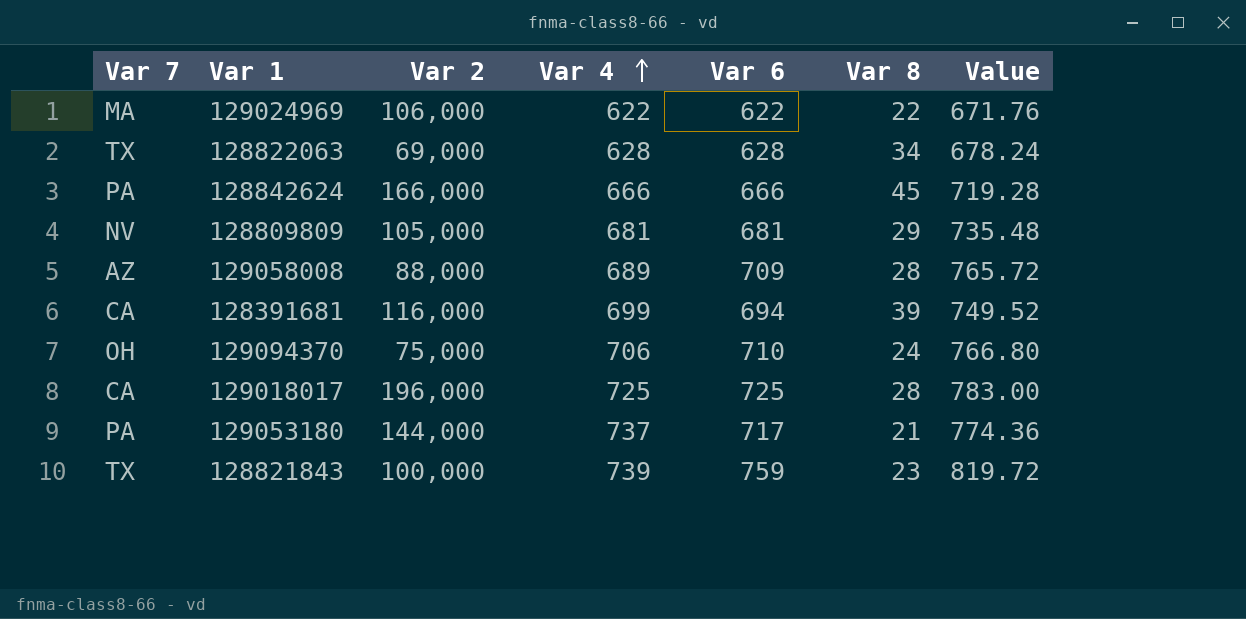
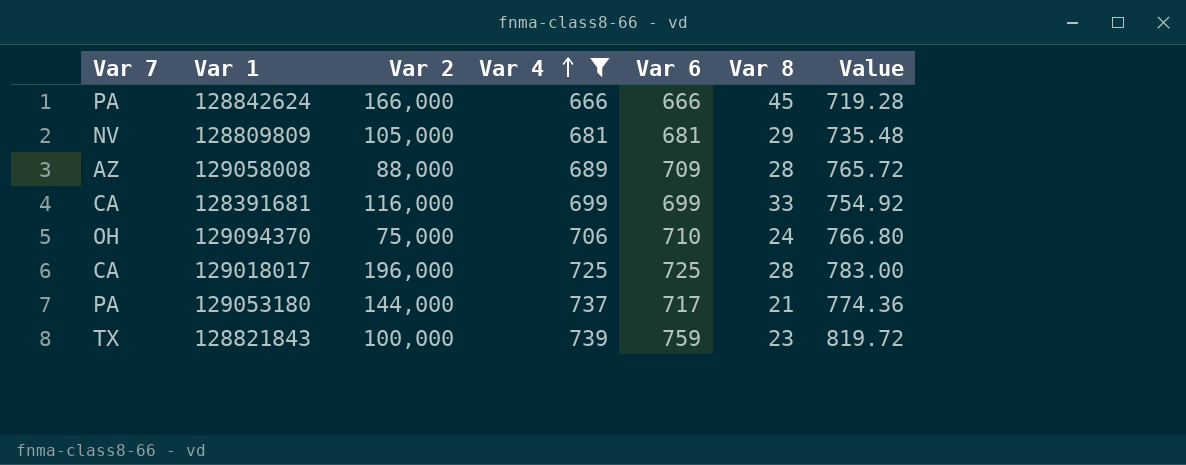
filter: none -> Var 4 >= 666
128391681 | Var 6: 694 -> 699
128391681 | Var 8: 39 -> 33
128391681 | Value: 749.52 -> 754.92

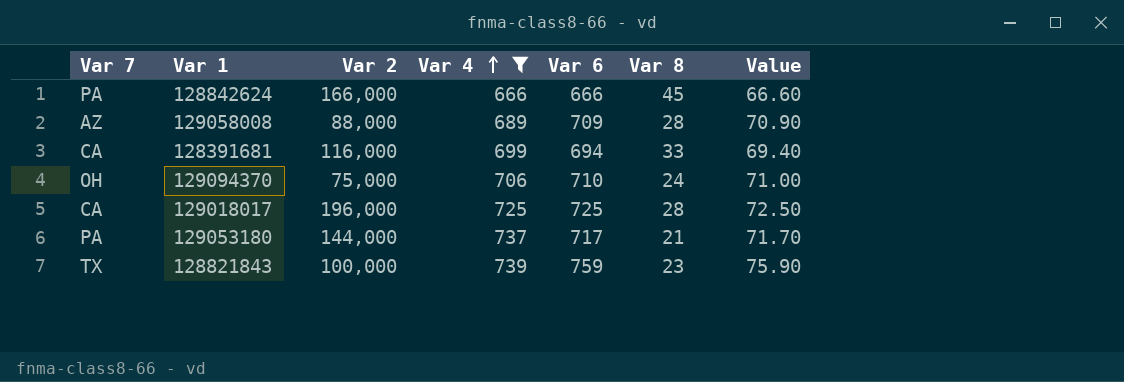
column Value | formula: [Var 6] * 1.08 -> [Var 6] * 0.1
row 128809809: NV | 105,000 | 681 | 681 | 29 | 735.48 -> none
128391681 | Var 6: 699 -> 694

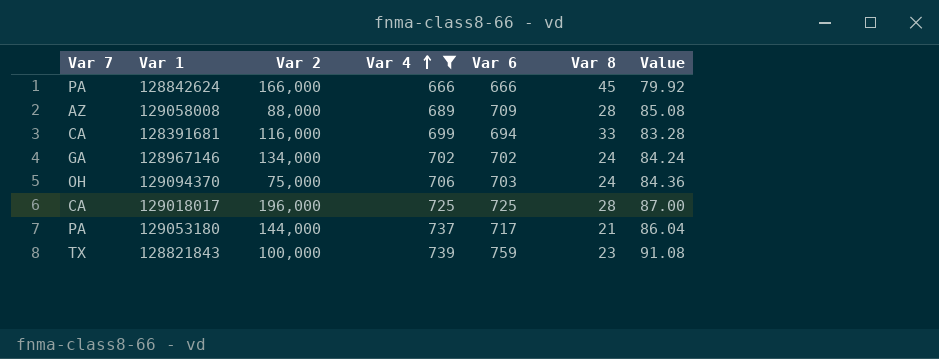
column Value | formula: [Var 6] * 0.1 -> [Var 6] * 0.12
row 128967146: none -> GA | 134,000 | 702 | 702 | 24 | 84.24
129094370 | Var 6: 710 -> 703

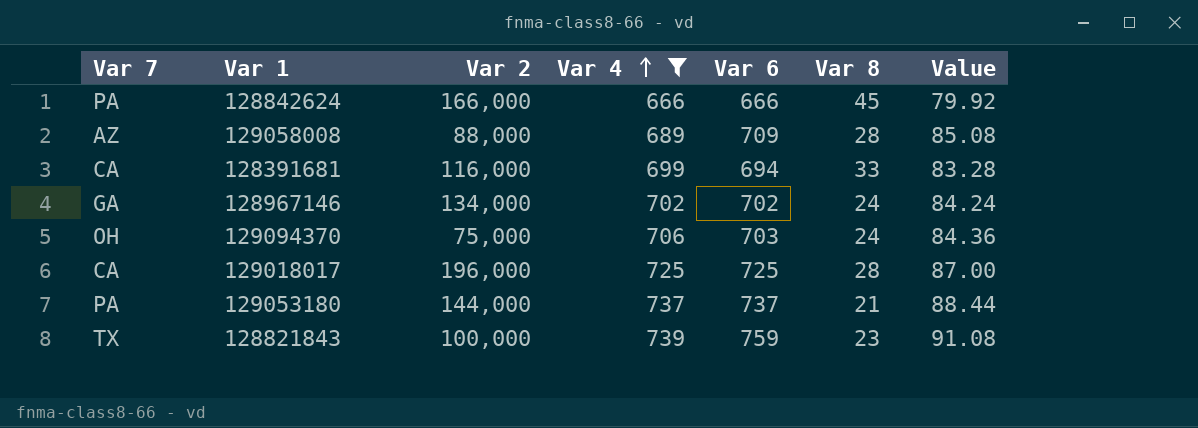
129053180 | Var 6: 717 -> 737
129053180 | Value: 86.04 -> 88.44

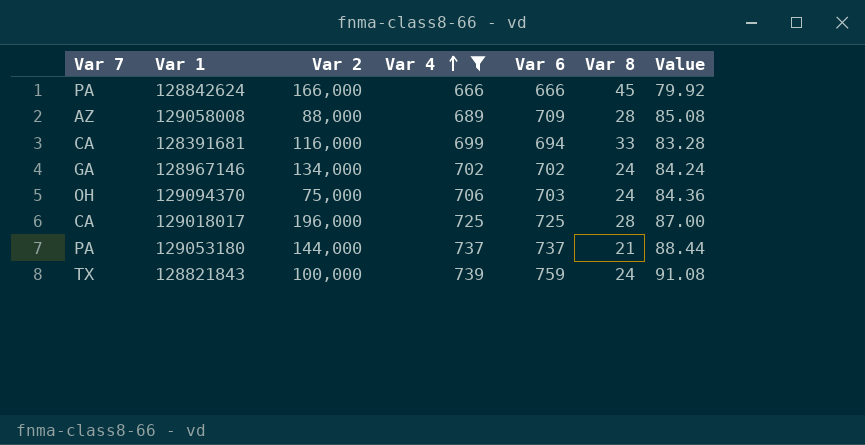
128821843 | Var 8: 23 -> 24

